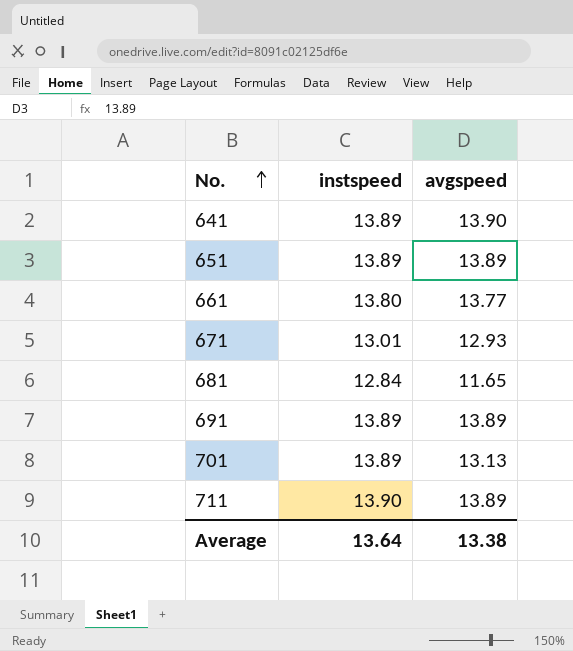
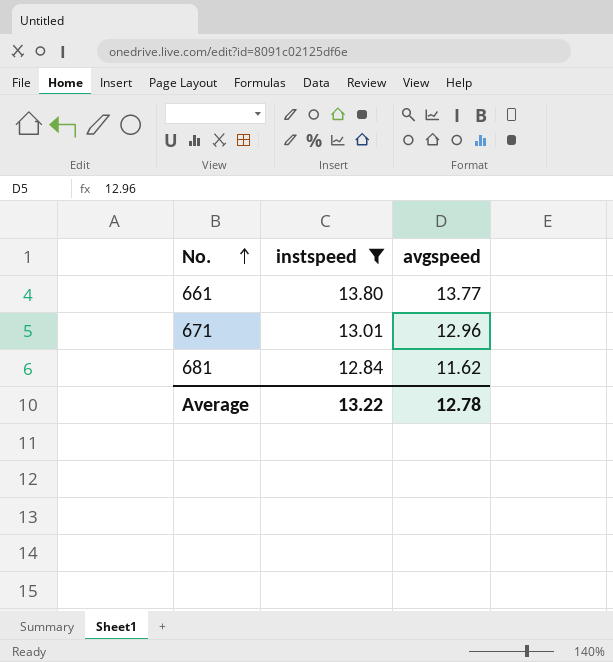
filter: none -> instspeed <= 13.80
671 | avgspeed: 12.93 -> 12.96
681 | avgspeed: 11.65 -> 11.62
Average | instspeed: 13.64 -> 13.22
Average | avgspeed: 13.38 -> 12.78

